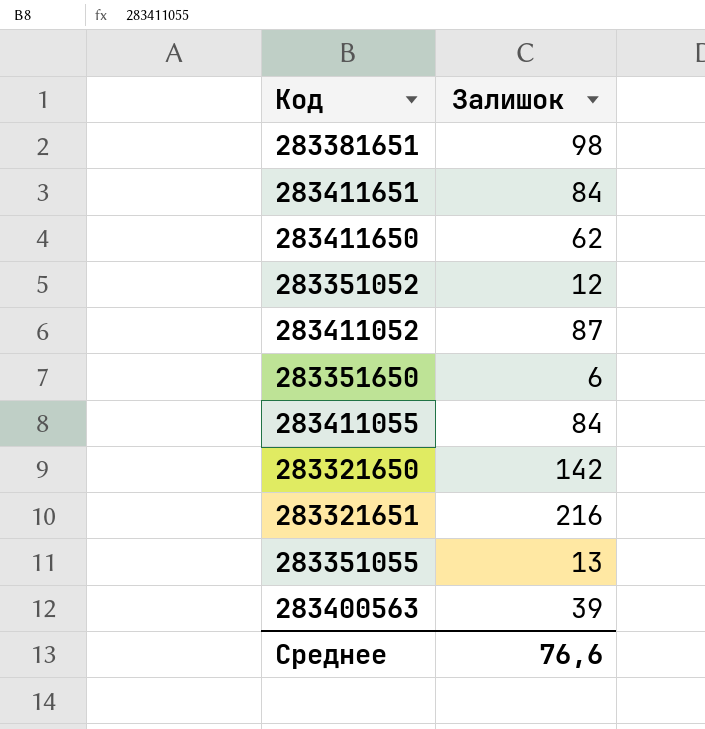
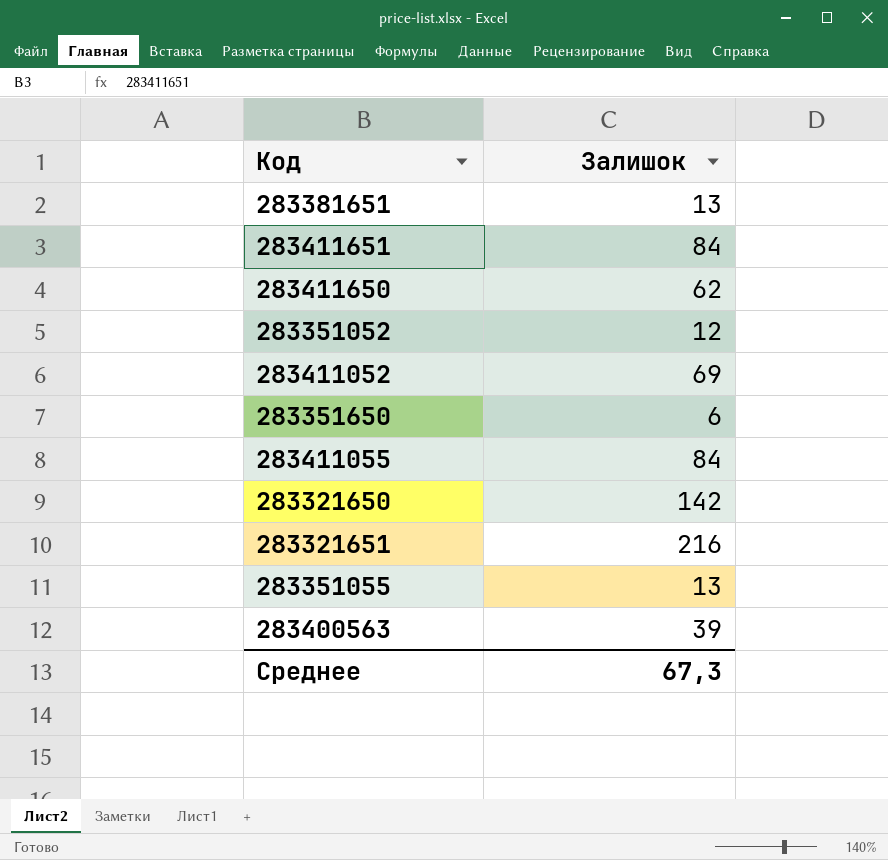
283381651 | Залишок: 98 -> 13
283411052 | Залишок: 87 -> 69
Среднее | Залишок: 76,6 -> 67,3

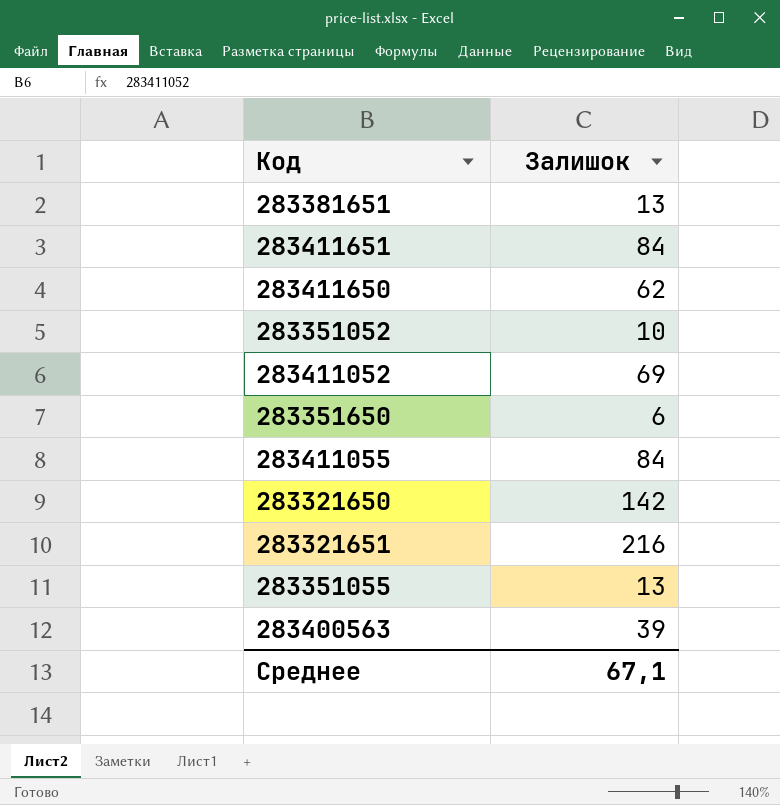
283351052 | Залишок: 12 -> 10
Среднее | Залишок: 67,3 -> 67,1

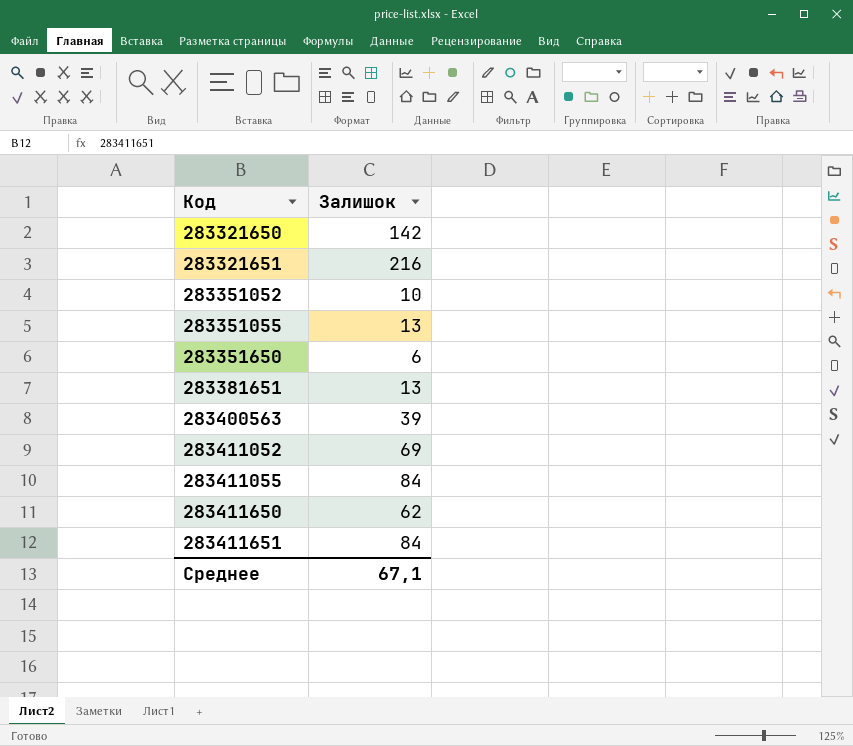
row order: none -> Код ascending

